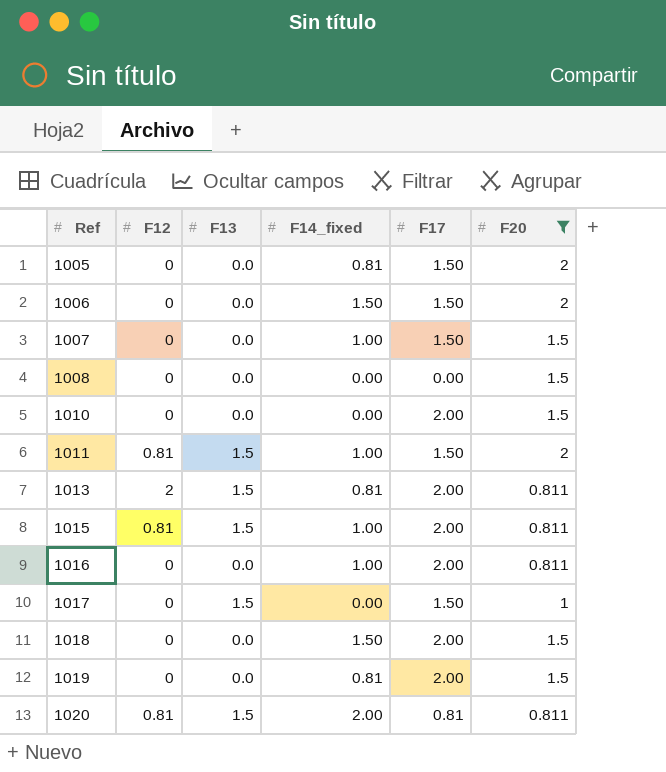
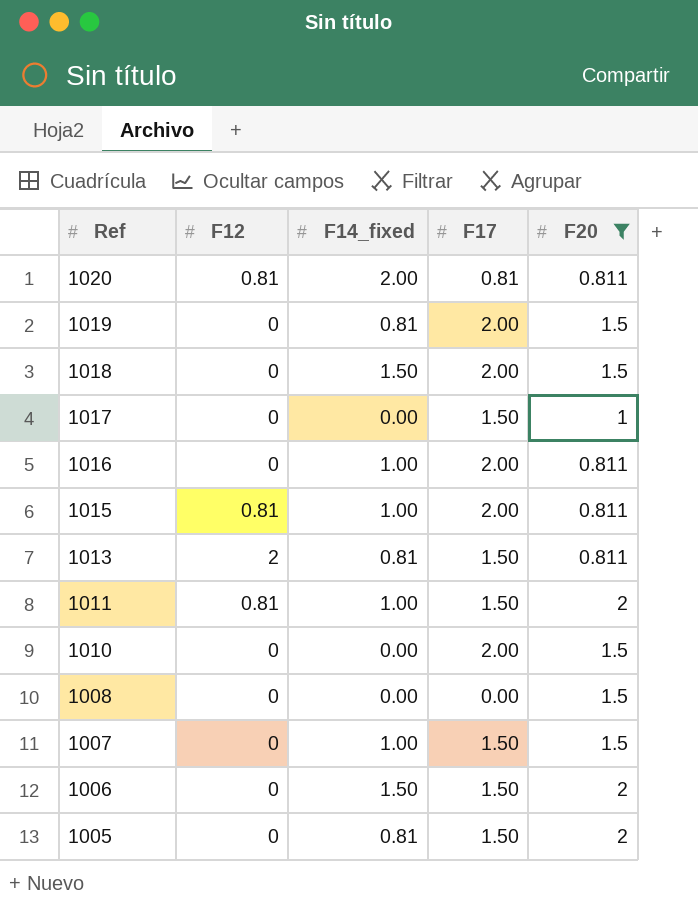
row order: Ref ascending -> Ref descending
column F13 | position: 3 -> none
1013 | F17: 2.00 -> 1.50

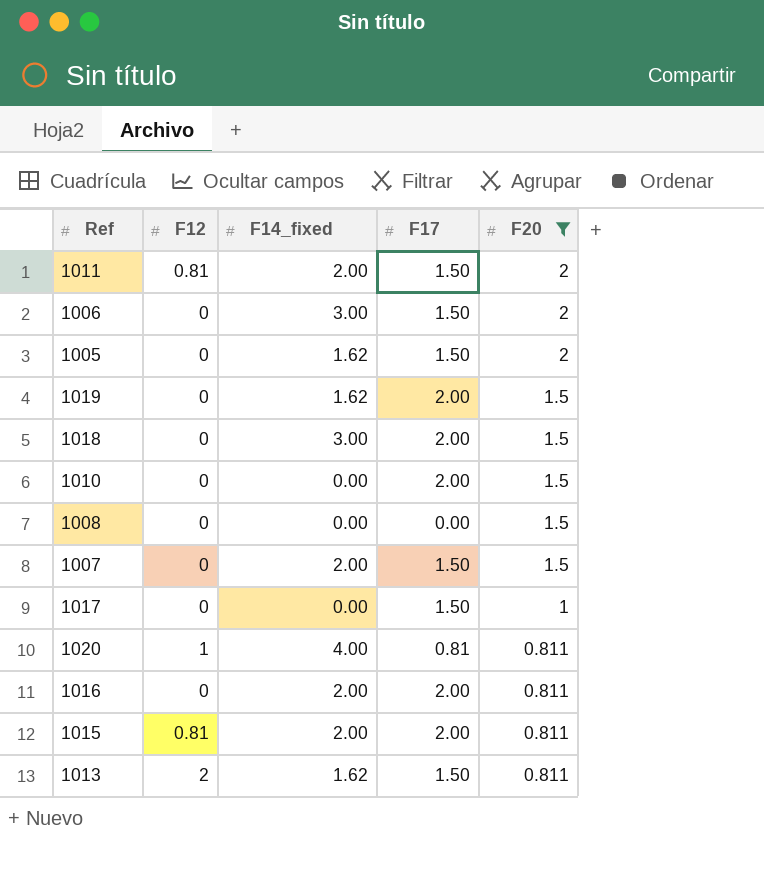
row order: Ref descending -> F20 descending
1011 | F14_fixed: 1.00 -> 2.00
1006 | F14_fixed: 1.50 -> 3.00
1005 | F14_fixed: 0.81 -> 1.62
1019 | F14_fixed: 0.81 -> 1.62
1018 | F14_fixed: 1.50 -> 3.00
1007 | F14_fixed: 1.00 -> 2.00
1020 | F12: 0.81 -> 1
1020 | F14_fixed: 2.00 -> 4.00
1016 | F14_fixed: 1.00 -> 2.00
1015 | F14_fixed: 1.00 -> 2.00
1013 | F14_fixed: 0.81 -> 1.62

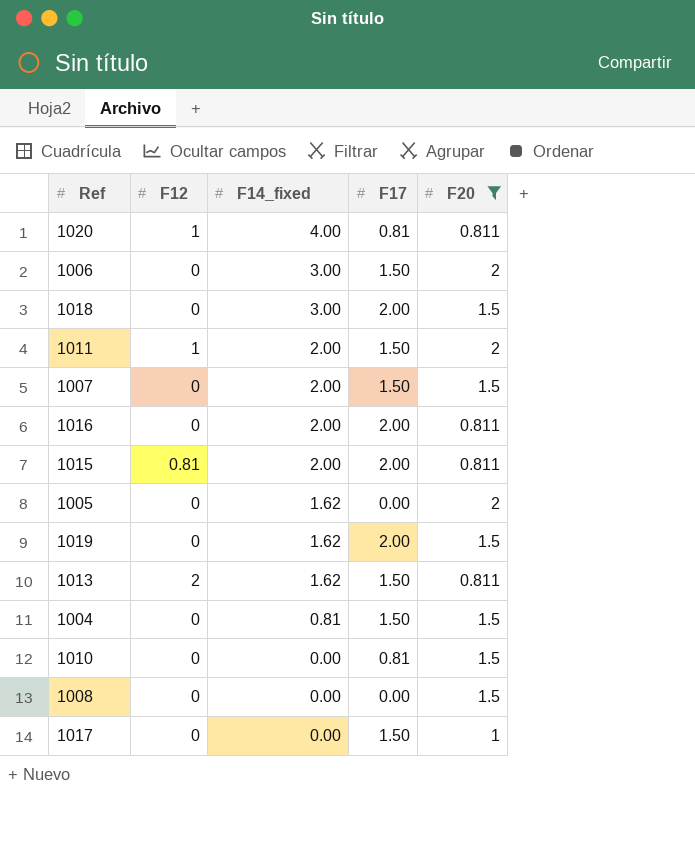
row order: F20 descending -> F14_fixed descending
1011 | F12: 0.81 -> 1
1005 | F17: 1.50 -> 0.00
row 1004: none -> 0 | 0.81 | 1.50 | 1.5
1010 | F17: 2.00 -> 0.81

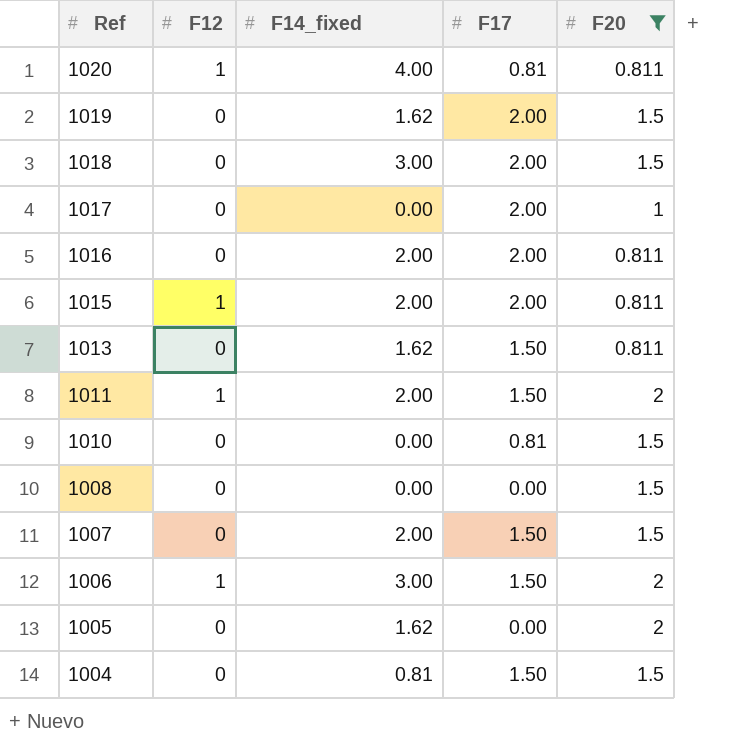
row order: F14_fixed descending -> Ref descending
1017 | F17: 1.50 -> 2.00
1015 | F12: 0.81 -> 1
1013 | F12: 2 -> 0
1006 | F12: 0 -> 1

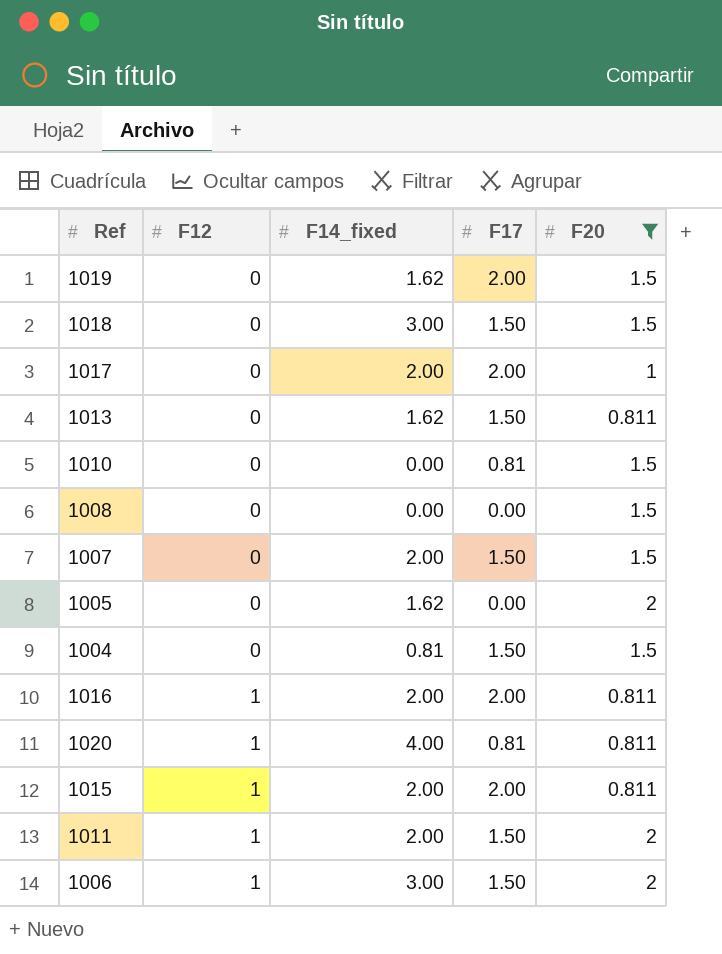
row order: Ref descending -> F12 ascending
1018 | F17: 2.00 -> 1.50
1017 | F14_fixed: 0.00 -> 2.00
1016 | F12: 0 -> 1

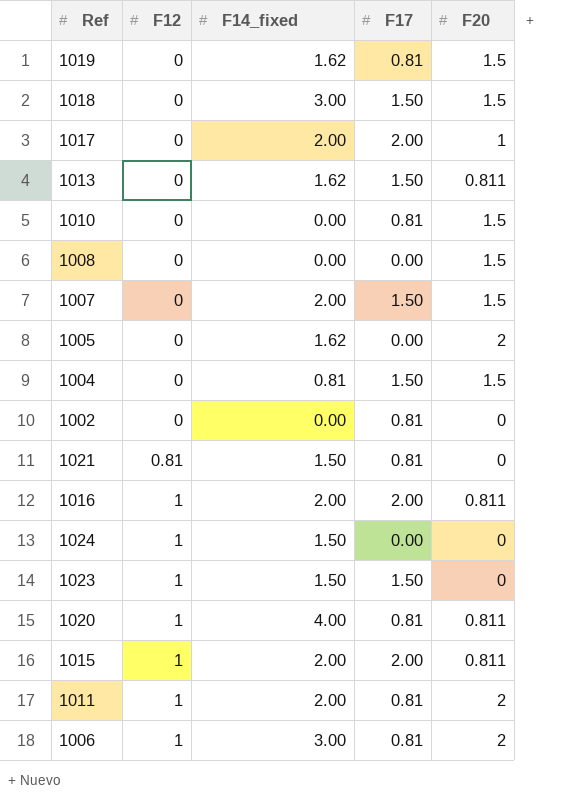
filter: F20 != 0 -> none
1019 | F17: 2.00 -> 0.81
1011 | F17: 1.50 -> 0.81
1006 | F17: 1.50 -> 0.81

